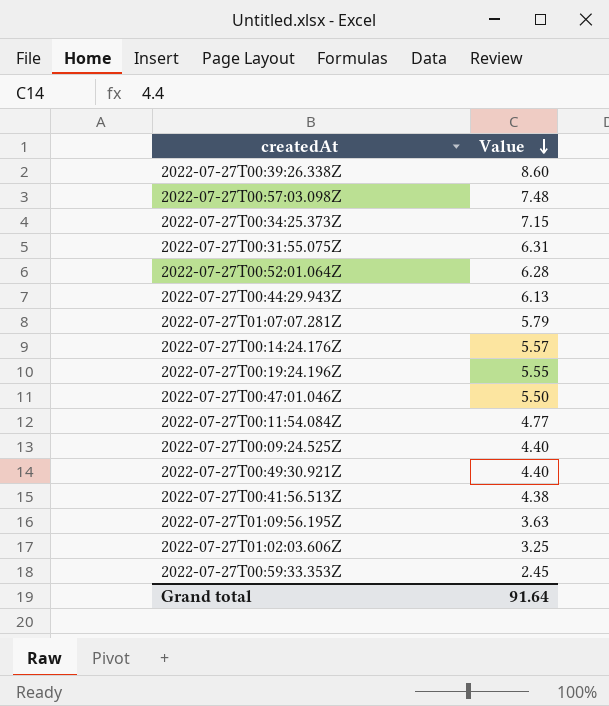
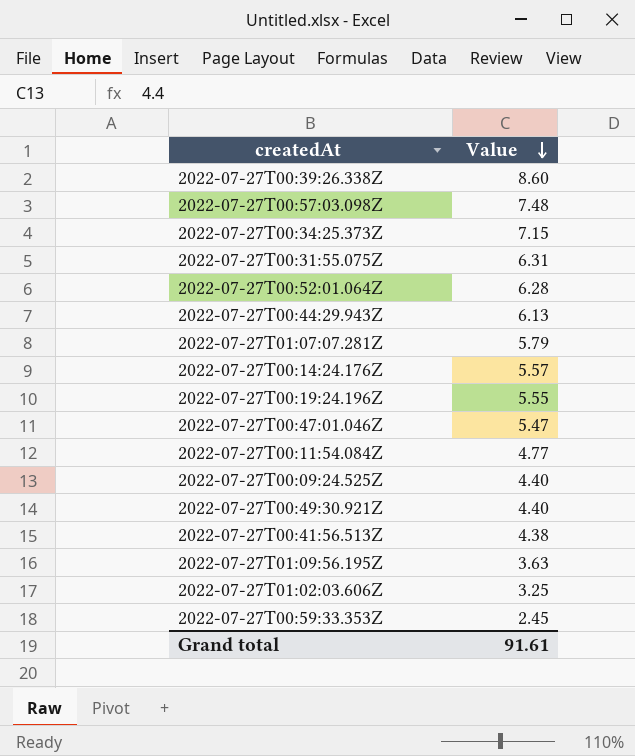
2022-07-27T00:47:01.046Z | Value: 5.50 -> 5.47
Grand total | Value: 91.64 -> 91.61

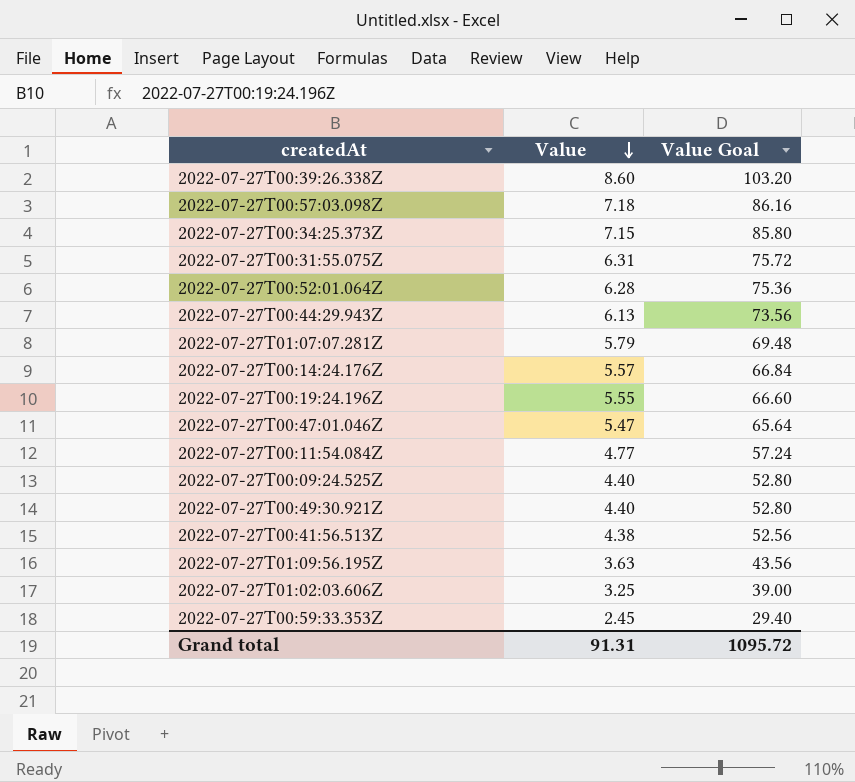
column Value Goal | formula: none -> [Value] * 12
2022-07-27T00:57:03.098Z | Value: 7.48 -> 7.18
Grand total | Value: 91.61 -> 91.31

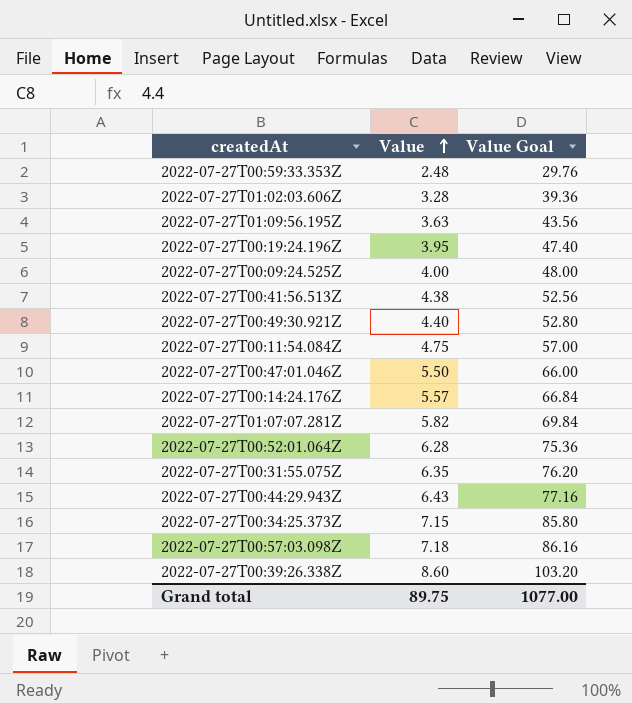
row order: Value descending -> Value ascending
2022-07-27T00:59:33.353Z | Value: 2.45 -> 2.48
2022-07-27T00:59:33.353Z | Value Goal: 29.40 -> 29.76
2022-07-27T01:02:03.606Z | Value: 3.25 -> 3.28
2022-07-27T01:02:03.606Z | Value Goal: 39.00 -> 39.36
2022-07-27T00:19:24.196Z | Value: 5.55 -> 3.95
2022-07-27T00:19:24.196Z | Value Goal: 66.60 -> 47.40
2022-07-27T00:09:24.525Z | Value: 4.40 -> 4.00
2022-07-27T00:09:24.525Z | Value Goal: 52.80 -> 48.00
2022-07-27T00:11:54.084Z | Value: 4.77 -> 4.75
2022-07-27T00:11:54.084Z | Value Goal: 57.24 -> 57.00
2022-07-27T00:47:01.046Z | Value: 5.47 -> 5.50
2022-07-27T00:47:01.046Z | Value Goal: 65.64 -> 66.00
2022-07-27T01:07:07.281Z | Value: 5.79 -> 5.82
2022-07-27T01:07:07.281Z | Value Goal: 69.48 -> 69.84
2022-07-27T00:31:55.075Z | Value: 6.31 -> 6.35
2022-07-27T00:31:55.075Z | Value Goal: 75.72 -> 76.20
2022-07-27T00:44:29.943Z | Value: 6.13 -> 6.43
2022-07-27T00:44:29.943Z | Value Goal: 73.56 -> 77.16
Grand total | Value: 91.31 -> 89.75
Grand total | Value Goal: 1095.72 -> 1077.00

